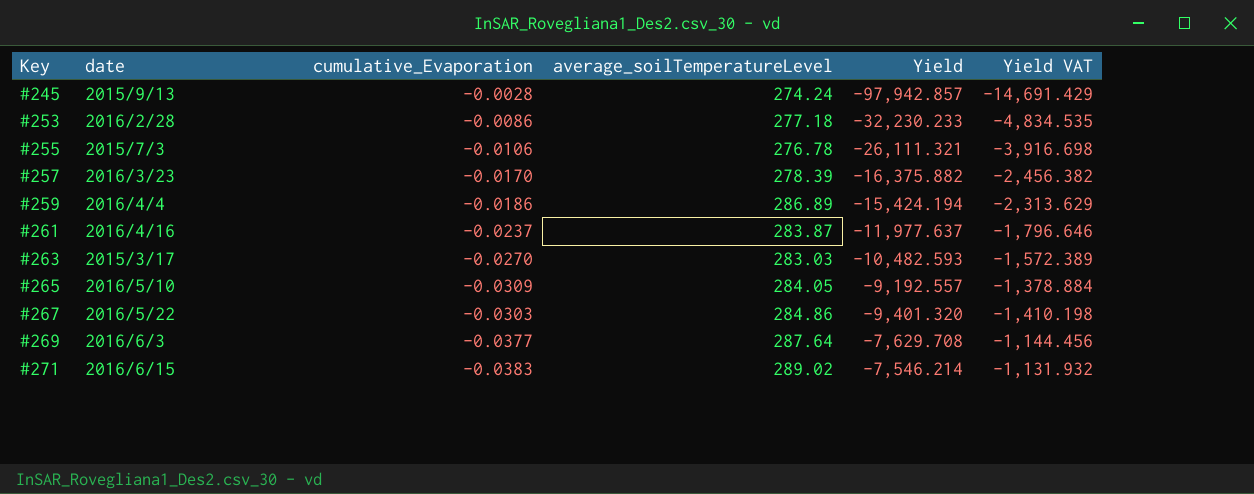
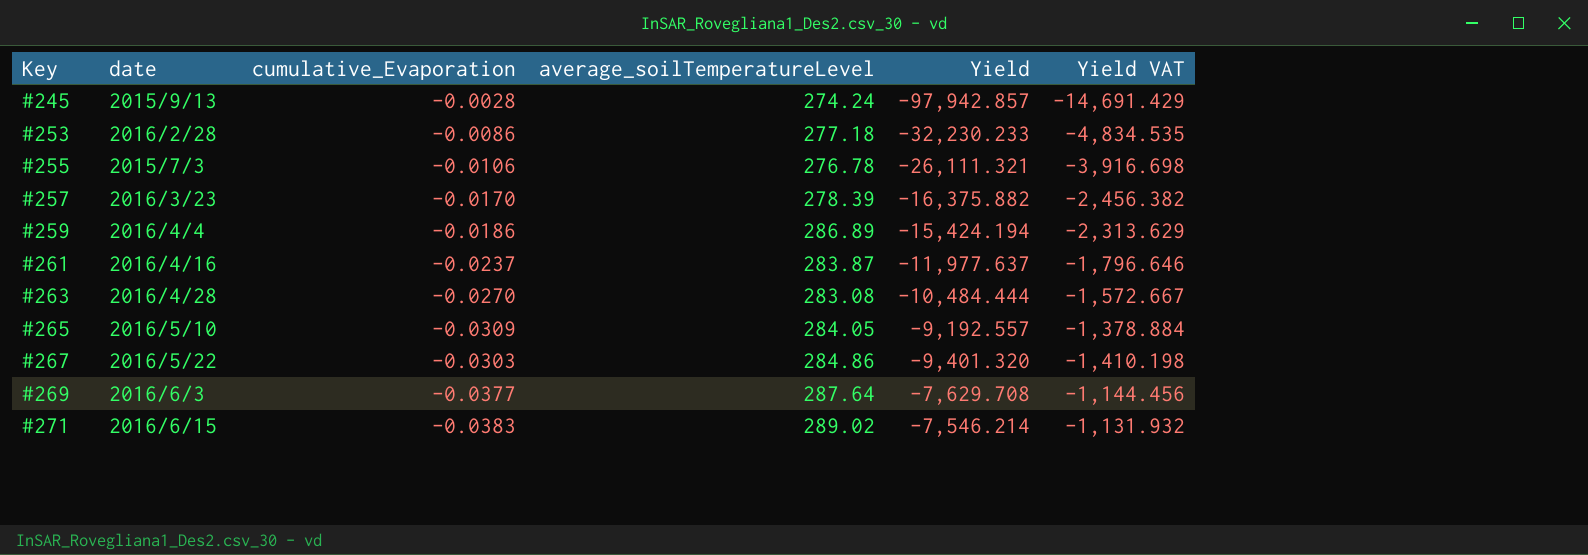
#263 | date: 2015/3/17 -> 2016/4/28
#263 | average_soilTemperatureLevel: 283.03 -> 283.08
#263 | Yield: -10,482.593 -> -10,484.444
#263 | Yield VAT: -1,572.389 -> -1,572.667

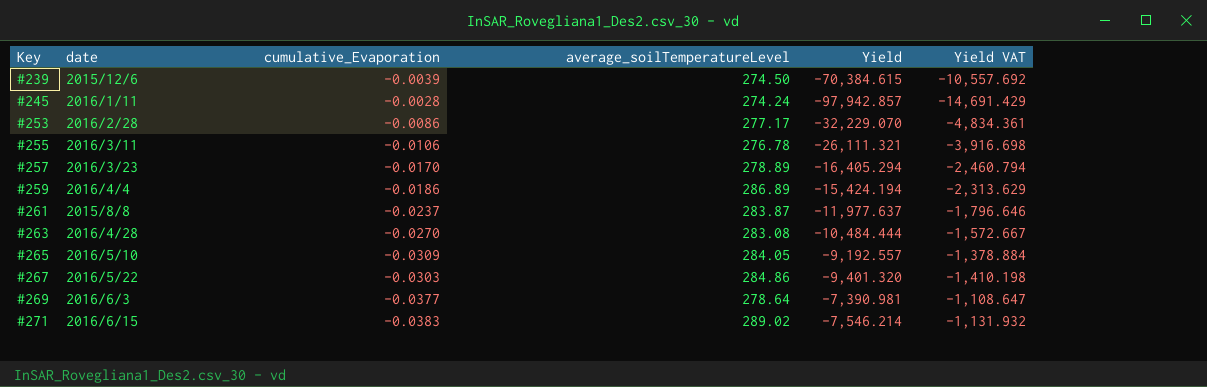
row #239: none -> 2015/12/6 | -0.0039 | 274.50 | -70,384.615 | -10,557.692
#245 | date: 2015/9/13 -> 2016/1/11
#253 | average_soilTemperatureLevel: 277.18 -> 277.17
#253 | Yield: -32,230.233 -> -32,229.070
#253 | Yield VAT: -4,834.535 -> -4,834.361
#255 | date: 2015/7/3 -> 2016/3/11
#257 | average_soilTemperatureLevel: 278.39 -> 278.89
#257 | Yield: -16,375.882 -> -16,405.294
#257 | Yield VAT: -2,456.382 -> -2,460.794
#261 | date: 2016/4/16 -> 2015/8/8
#269 | average_soilTemperatureLevel: 287.64 -> 278.64
#269 | Yield: -7,629.708 -> -7,390.981
#269 | Yield VAT: -1,144.456 -> -1,108.647

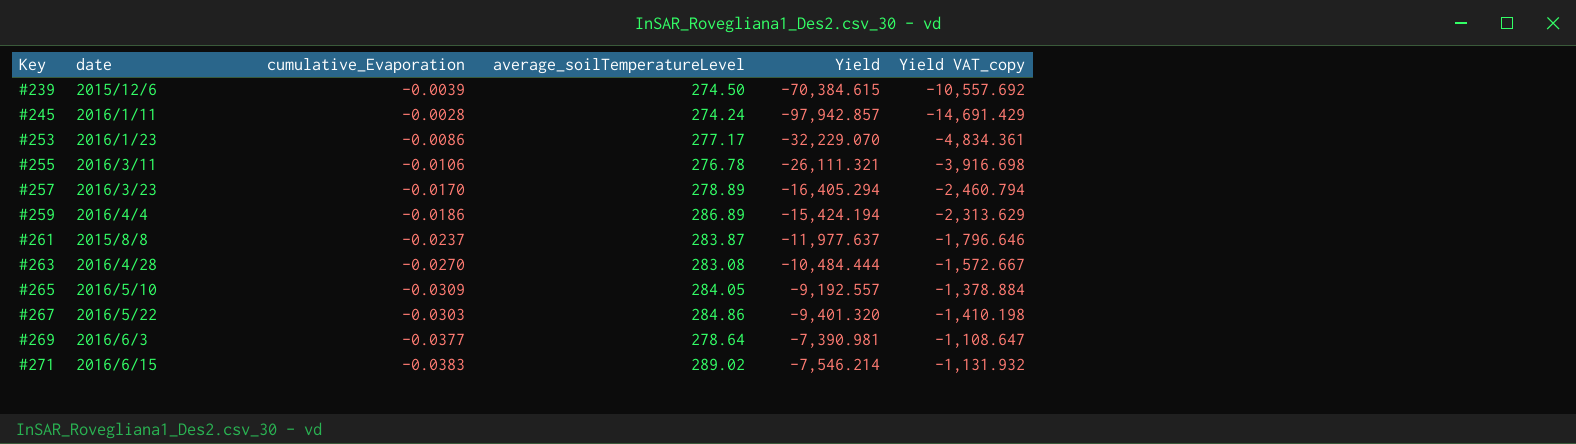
column name: Yield VAT -> Yield VAT_copy
#253 | date: 2016/2/28 -> 2016/1/23

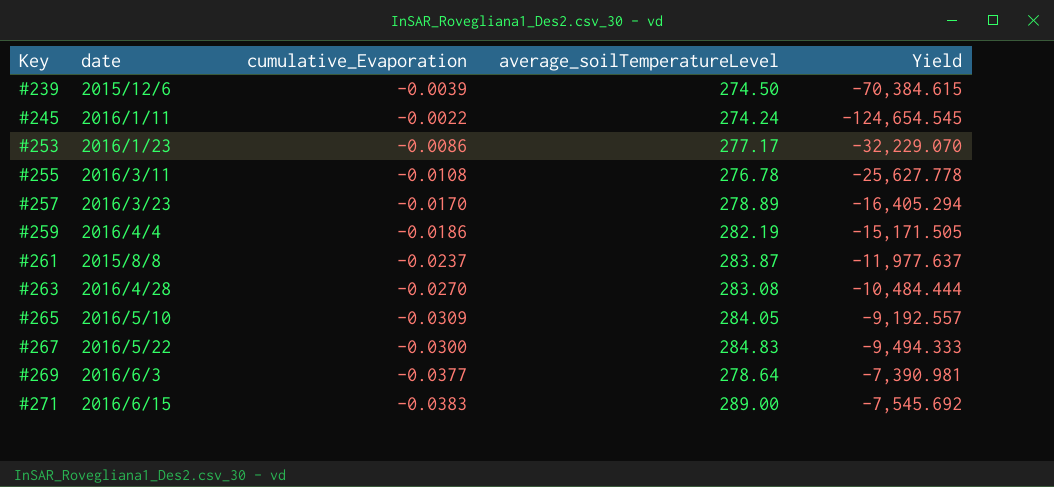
column Yield VAT_copy | formula: [Yield] * 0.15 -> none
#245 | cumulative_Evaporation: -0.0028 -> -0.0022
#245 | Yield: -97,942.857 -> -124,654.545
#255 | cumulative_Evaporation: -0.0106 -> -0.0108
#255 | Yield: -26,111.321 -> -25,627.778
#259 | average_soilTemperatureLevel: 286.89 -> 282.19
#259 | Yield: -15,424.194 -> -15,171.505
#267 | cumulative_Evaporation: -0.0303 -> -0.0300
#267 | average_soilTemperatureLevel: 284.86 -> 284.83
#267 | Yield: -9,401.320 -> -9,494.333
#271 | average_soilTemperatureLevel: 289.02 -> 289.00
#271 | Yield: -7,546.214 -> -7,545.692

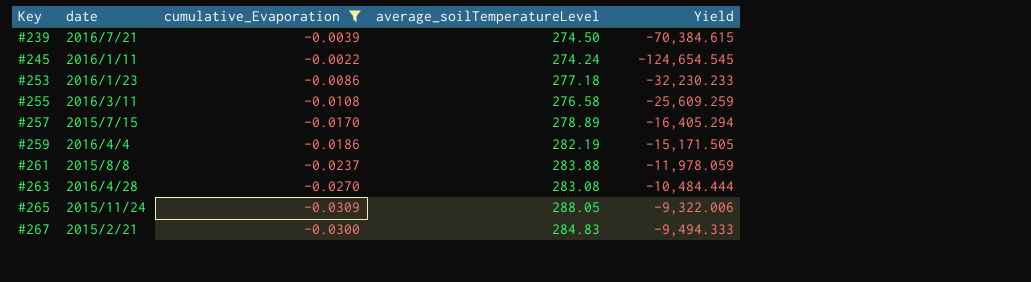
filter: none -> cumulative_Evaporation >= -0.0309
#239 | date: 2015/12/6 -> 2016/7/21
#253 | average_soilTemperatureLevel: 277.17 -> 277.18
#253 | Yield: -32,229.070 -> -32,230.233
#255 | average_soilTemperatureLevel: 276.78 -> 276.58
#255 | Yield: -25,627.778 -> -25,609.259
#257 | date: 2016/3/23 -> 2015/7/15
#261 | average_soilTemperatureLevel: 283.87 -> 283.88
#261 | Yield: -11,977.637 -> -11,978.059
#265 | date: 2016/5/10 -> 2015/11/24
#265 | average_soilTemperatureLevel: 284.05 -> 288.05
#265 | Yield: -9,192.557 -> -9,322.006
#267 | date: 2016/5/22 -> 2015/2/21

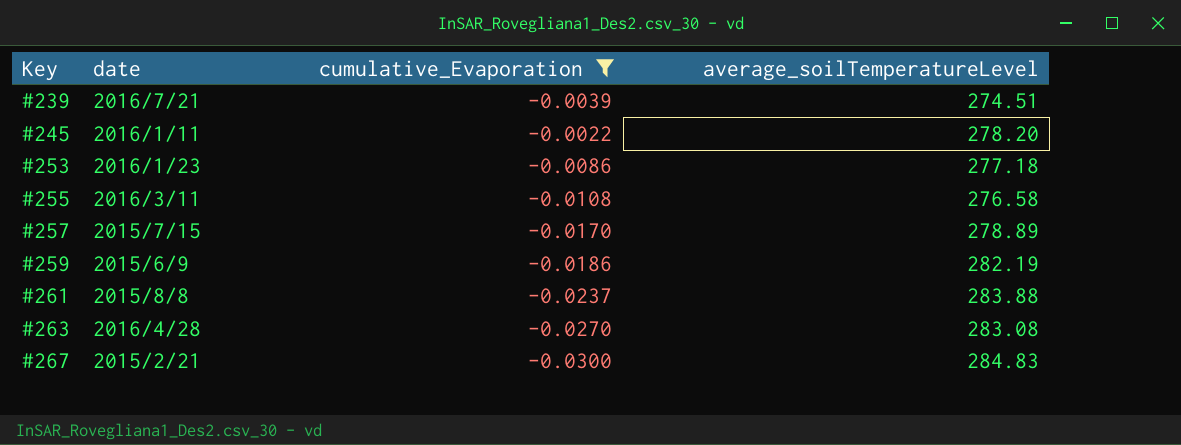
column Yield | formula: [average_soilTemperatureLevel] / [cumulative_Evaporation] -> none
row #265: 2015/11/24 | -0.0309 | 288.05 | -9,322.006 -> none
#239 | average_soilTemperatureLevel: 274.50 -> 274.51
#245 | average_soilTemperatureLevel: 274.24 -> 278.20
#259 | date: 2016/4/4 -> 2015/6/9

